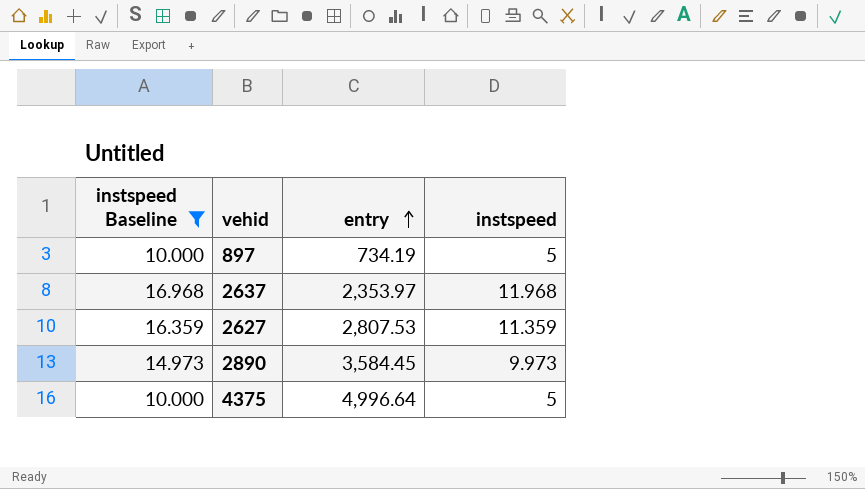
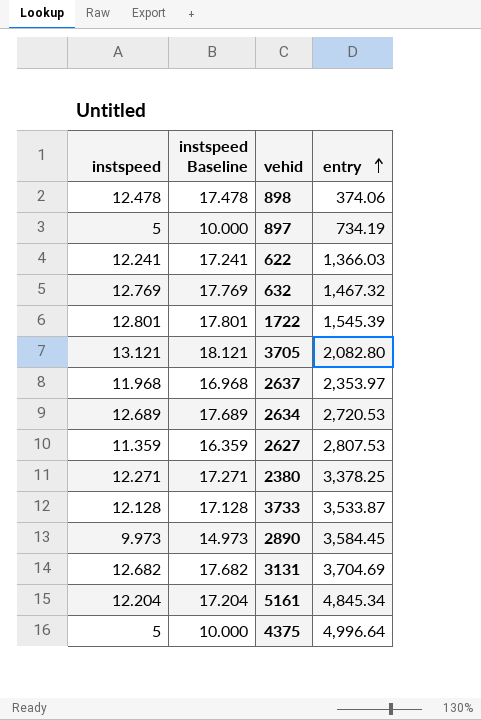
filter: instspeed Baseline <= 16.968 -> none
column instspeed | position: 4 -> 1

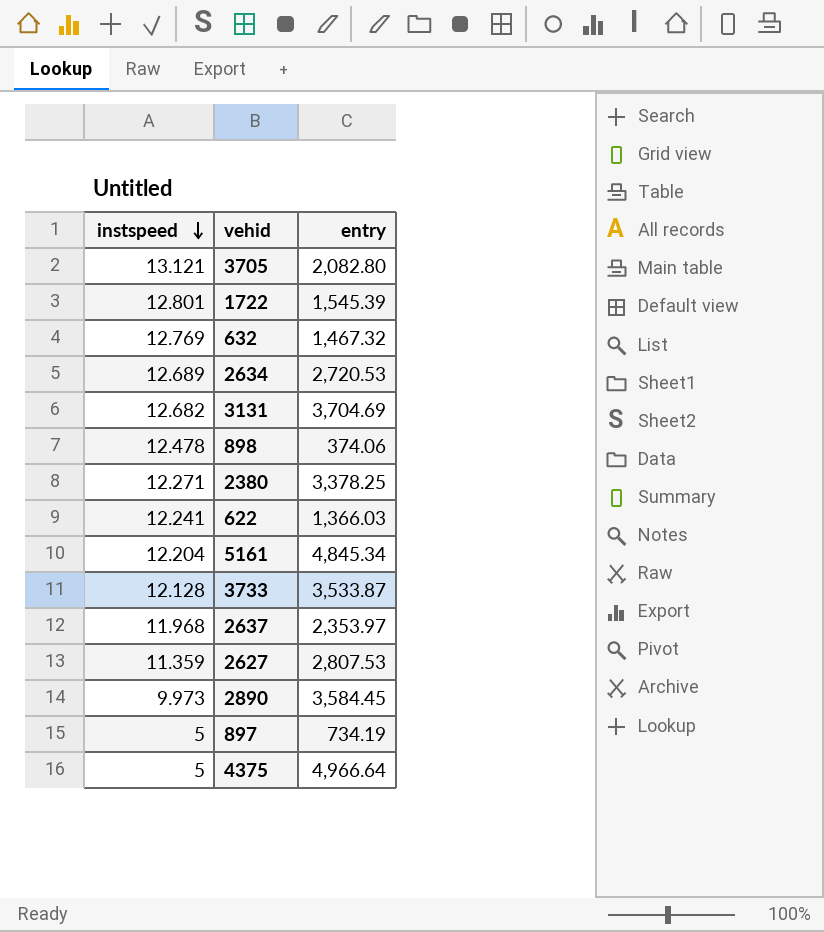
row order: entry ascending -> instspeed descending
column instspeed Baseline | formula: [instspeed] + 5 -> none
4375 | entry: 4,996.64 -> 4,966.64

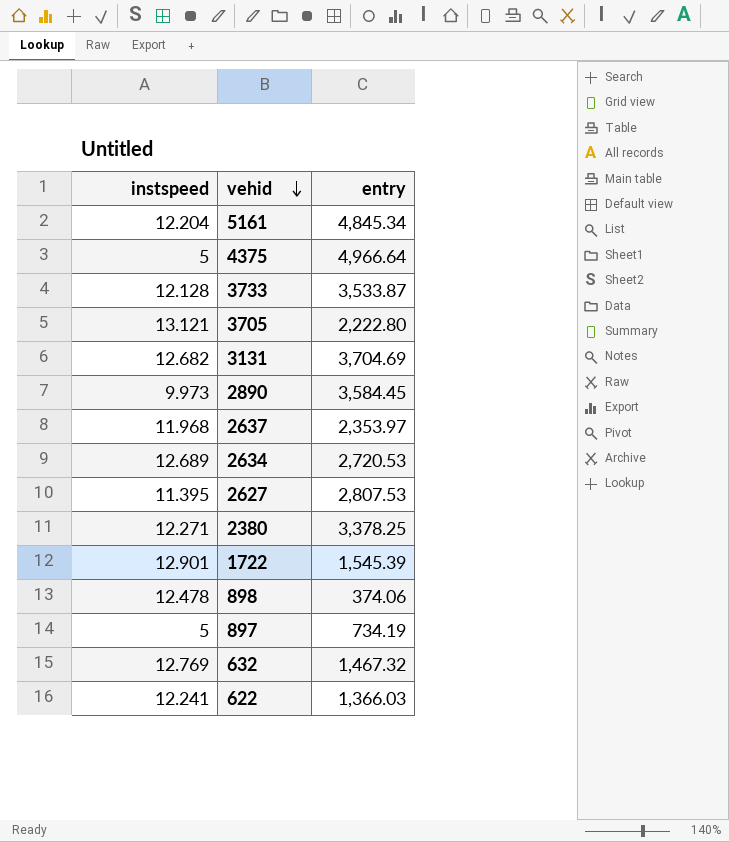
row order: instspeed descending -> vehid descending
3705 | entry: 2,082.80 -> 2,222.80
2627 | instspeed: 11.359 -> 11.395
1722 | instspeed: 12.801 -> 12.901

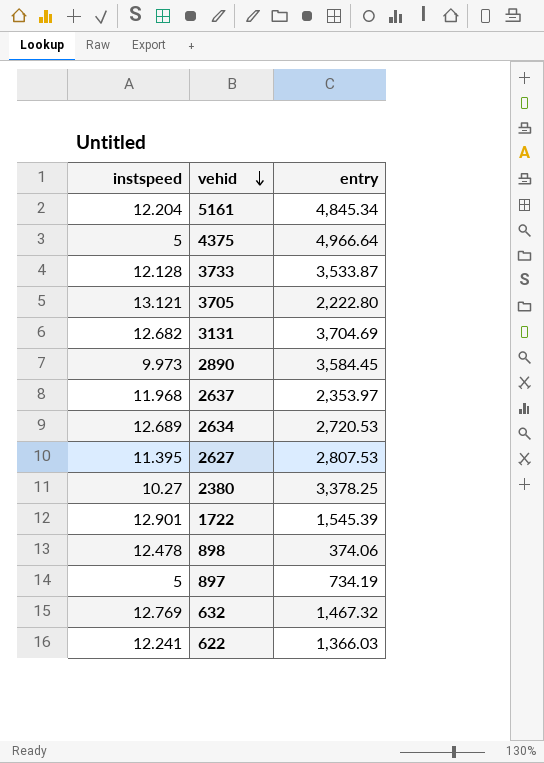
2380 | instspeed: 12.271 -> 10.27

